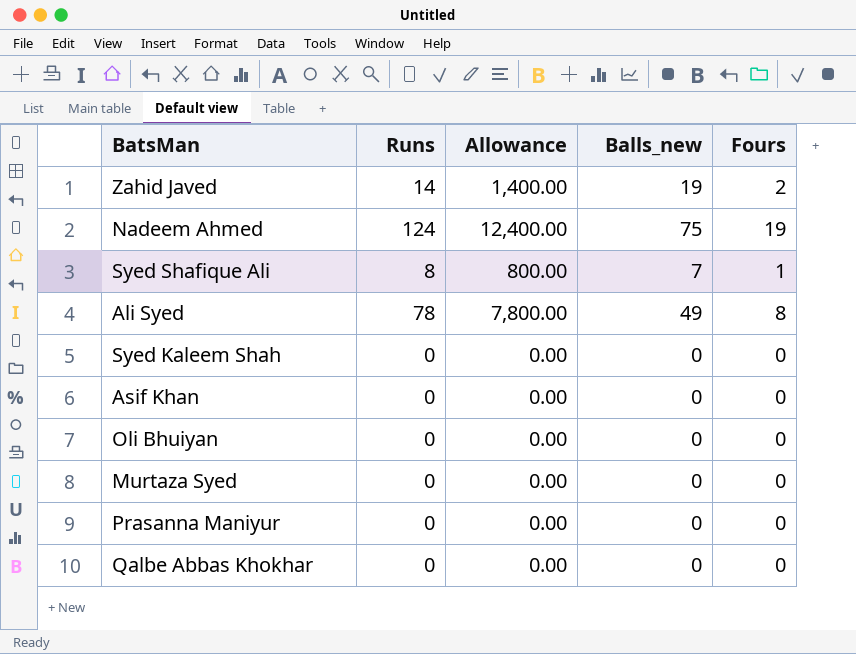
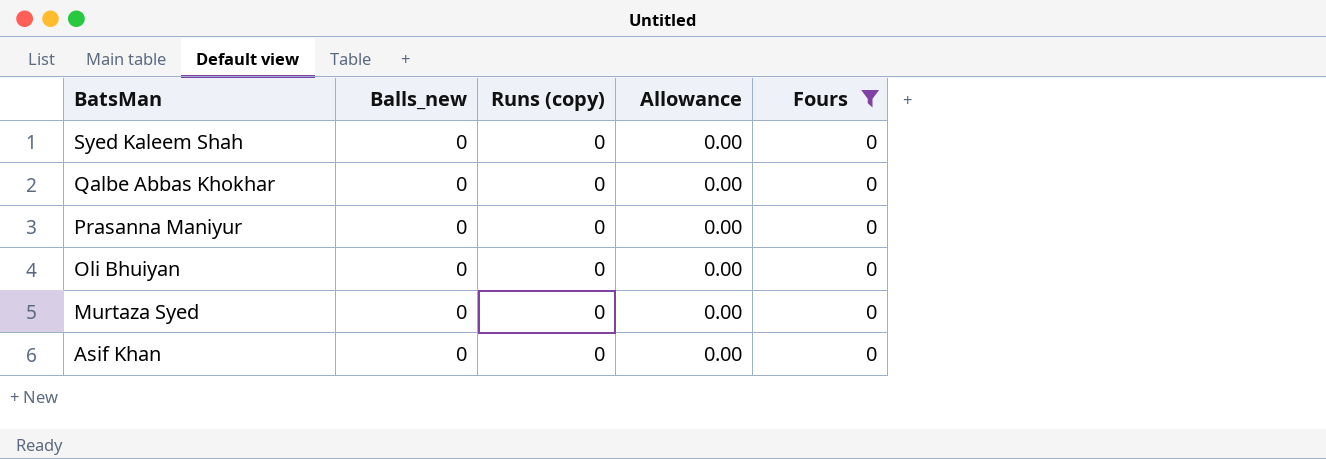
filter: none -> Fours = 0
row order: none -> BatsMan descending
column Balls_new | position: 4 -> 2
column name: Runs -> Runs (copy)

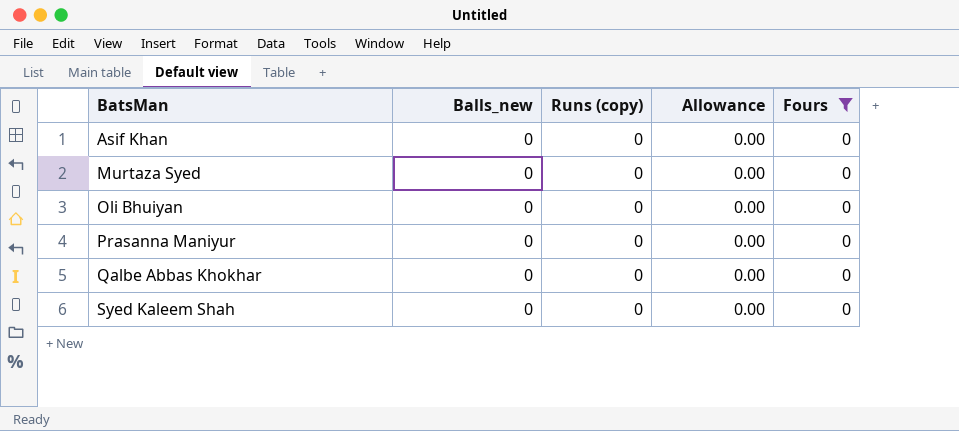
row order: BatsMan descending -> BatsMan ascending

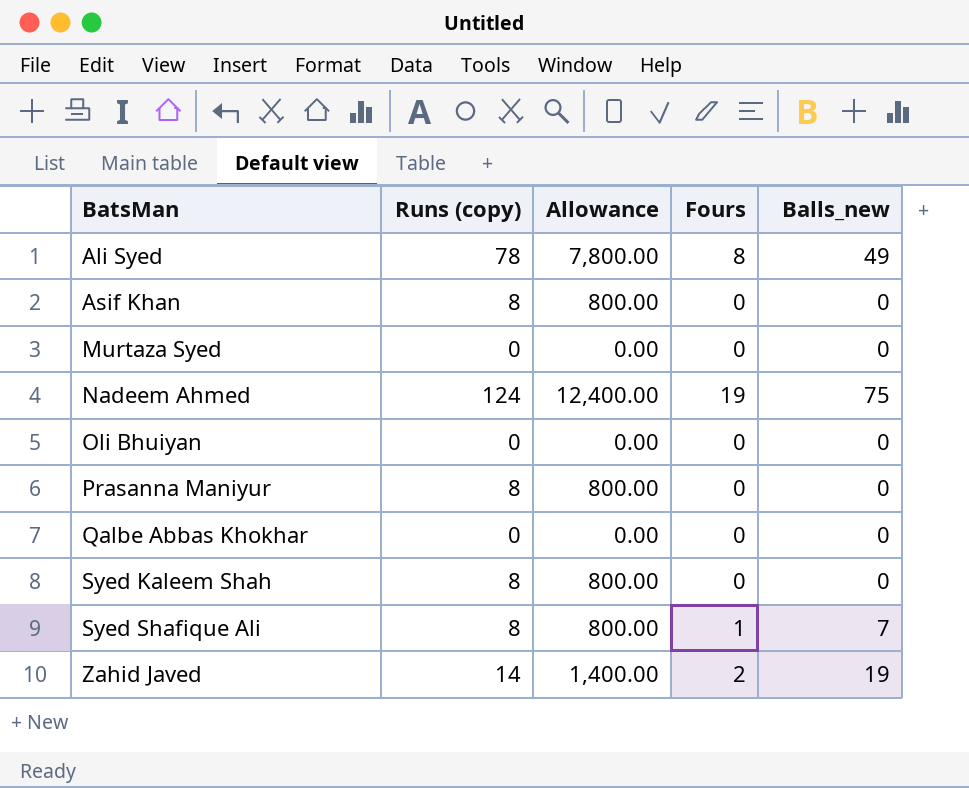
filter: Fours = 0 -> none
column Balls_new | position: 2 -> 5
Asif Khan | Runs (copy): 0 -> 8
Asif Khan | Allowance: 0.00 -> 800.00
Prasanna Maniyur | Runs (copy): 0 -> 8
Prasanna Maniyur | Allowance: 0.00 -> 800.00
Syed Kaleem Shah | Runs (copy): 0 -> 8
Syed Kaleem Shah | Allowance: 0.00 -> 800.00

